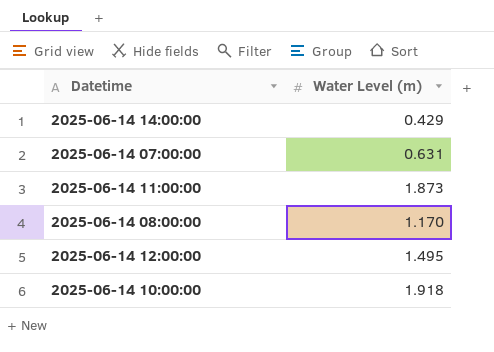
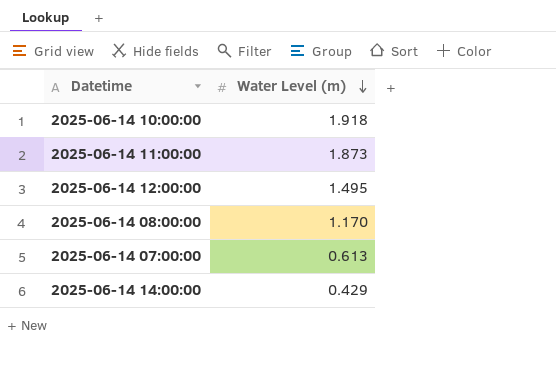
row order: none -> Water Level (m) descending
2025-06-14 07:00:00 | Water Level (m): 0.631 -> 0.613

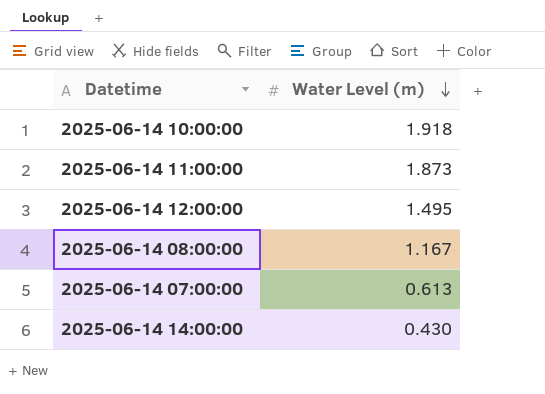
2025-06-14 08:00:00 | Water Level (m): 1.170 -> 1.167
2025-06-14 14:00:00 | Water Level (m): 0.429 -> 0.430

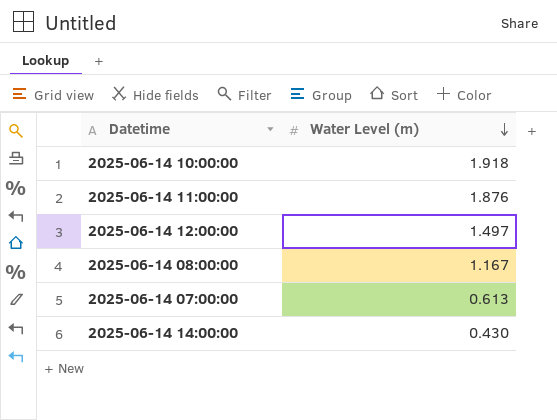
2025-06-14 11:00:00 | Water Level (m): 1.873 -> 1.876
2025-06-14 12:00:00 | Water Level (m): 1.495 -> 1.497

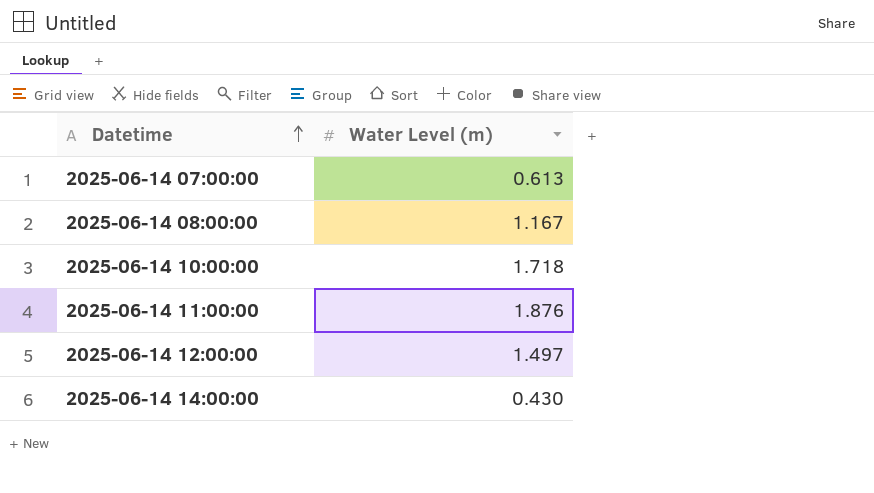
row order: Water Level (m) descending -> Datetime ascending
2025-06-14 10:00:00 | Water Level (m): 1.918 -> 1.718

